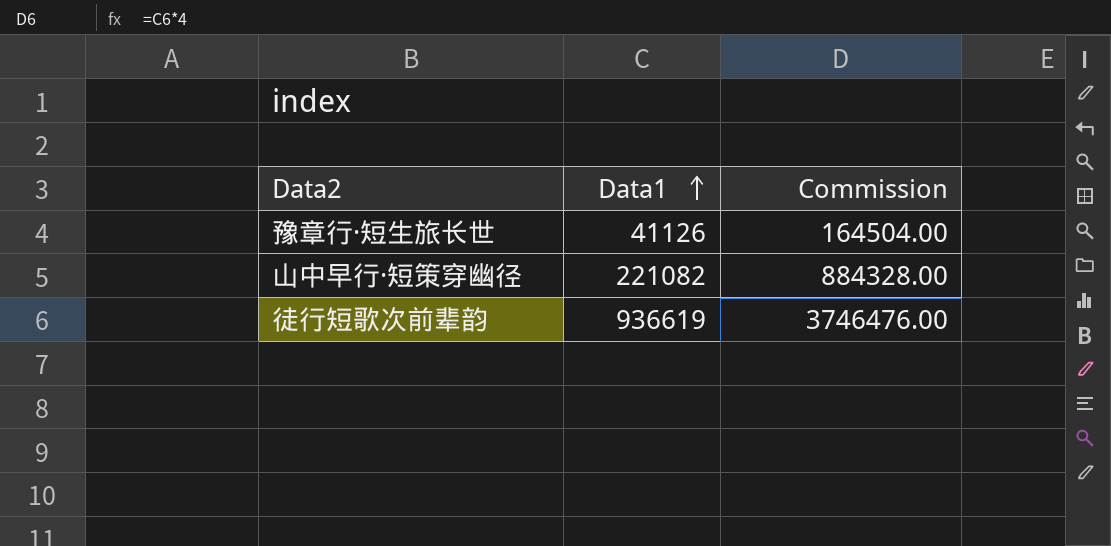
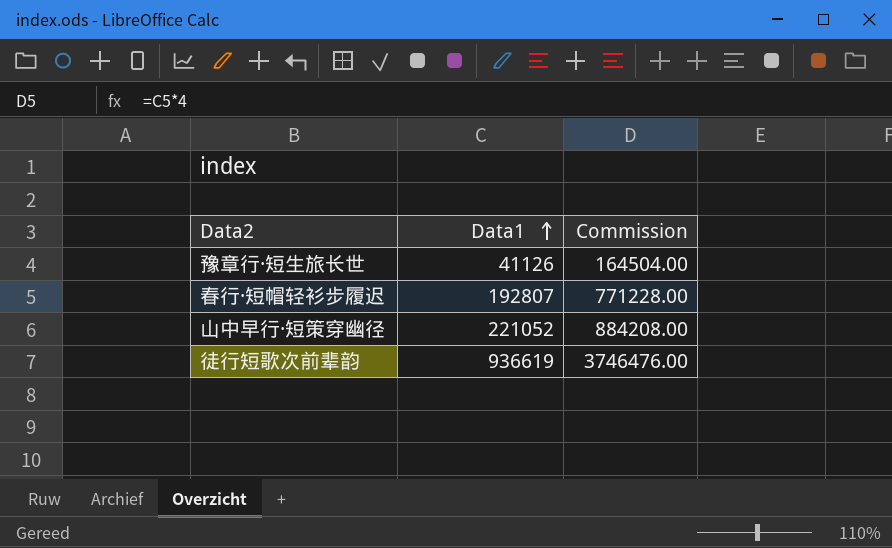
row 春行·短帽轻衫步履迟: none -> 192807 | 771228.00
山中早行·短策穿幽径 | Data1: 221082 -> 221052
山中早行·短策穿幽径 | Commission: 884328.00 -> 884208.00

